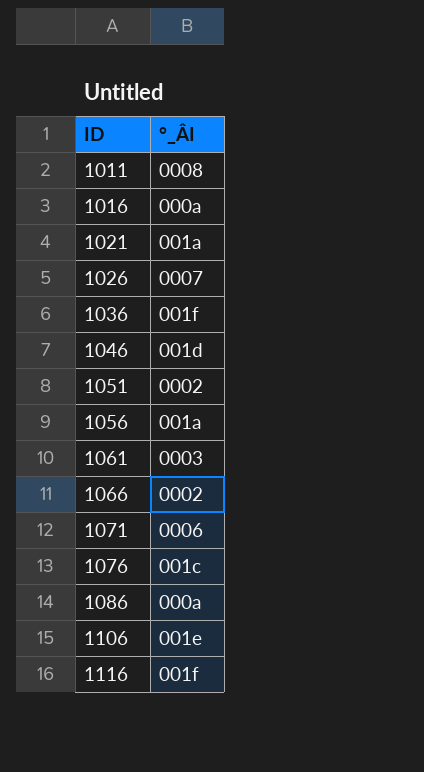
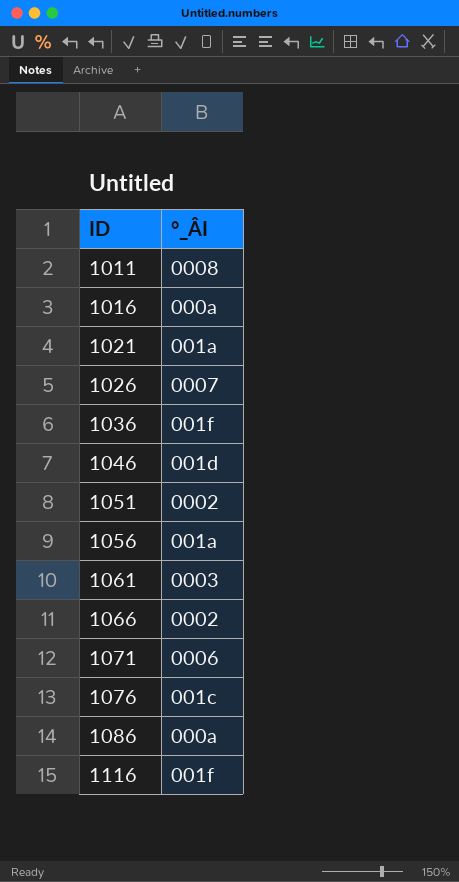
row 1106: 001e -> none

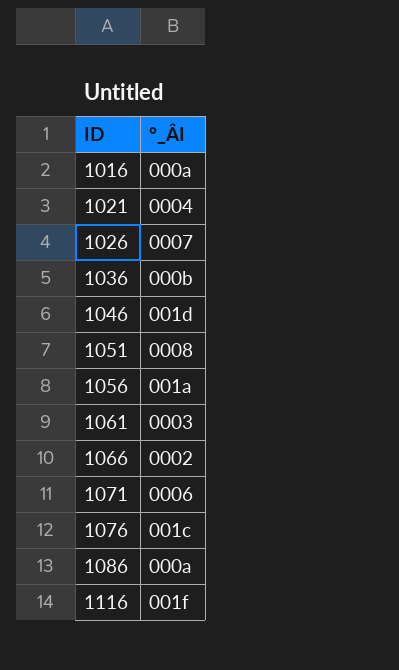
row 1011: 0008 -> none
1021 | °_ÂI: 001a -> 0004
1036 | °_ÂI: 001f -> 000b
1051 | °_ÂI: 0002 -> 0008

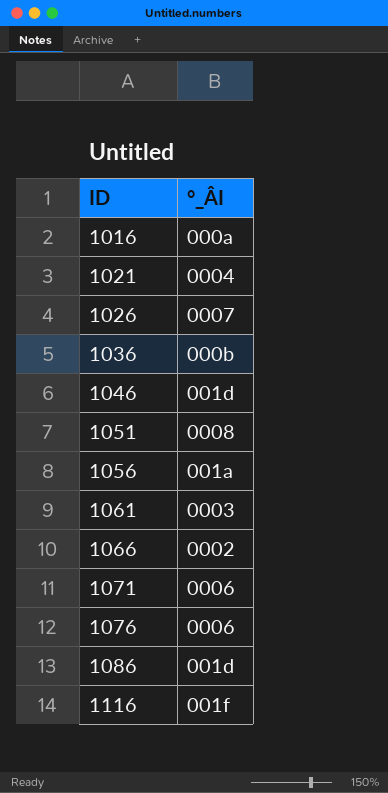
1076 | °_ÂI: 001c -> 0006
1086 | °_ÂI: 000a -> 001d

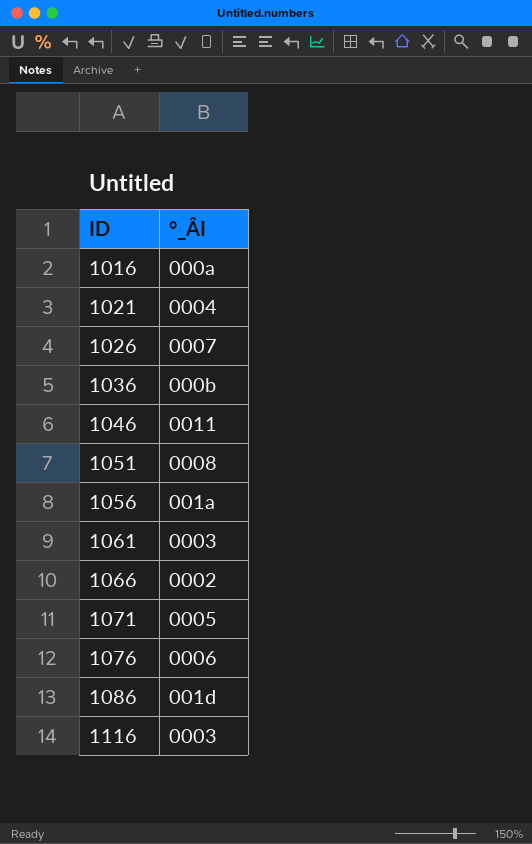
1046 | °_ÂI: 001d -> 0011
1071 | °_ÂI: 0006 -> 0005
1116 | °_ÂI: 001f -> 0003

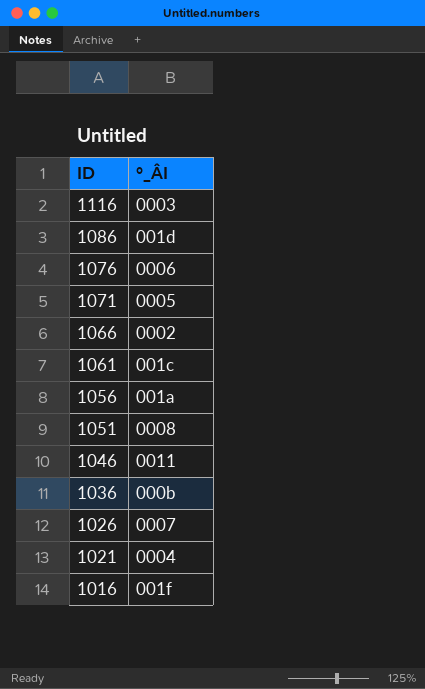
row order: ID ascending -> ID descending
1061 | °_ÂI: 0003 -> 001c
1016 | °_ÂI: 000a -> 001f

